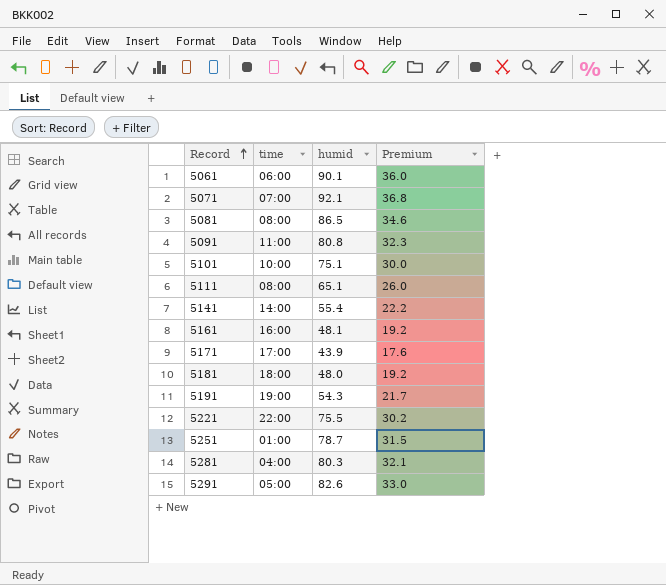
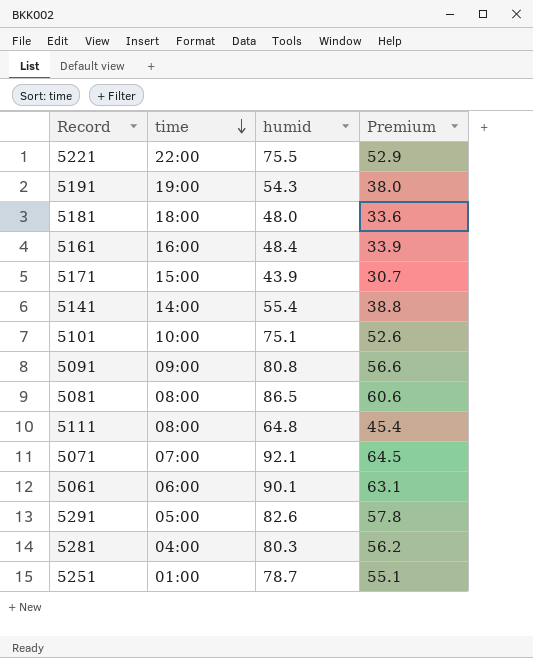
row order: Record ascending -> time descending
column Premium | formula: [humid] * 0.4 -> [humid] * 0.7
5161 | humid: 48.1 -> 48.4
5171 | time: 17:00 -> 15:00
5091 | time: 11:00 -> 09:00
5111 | humid: 65.1 -> 64.8

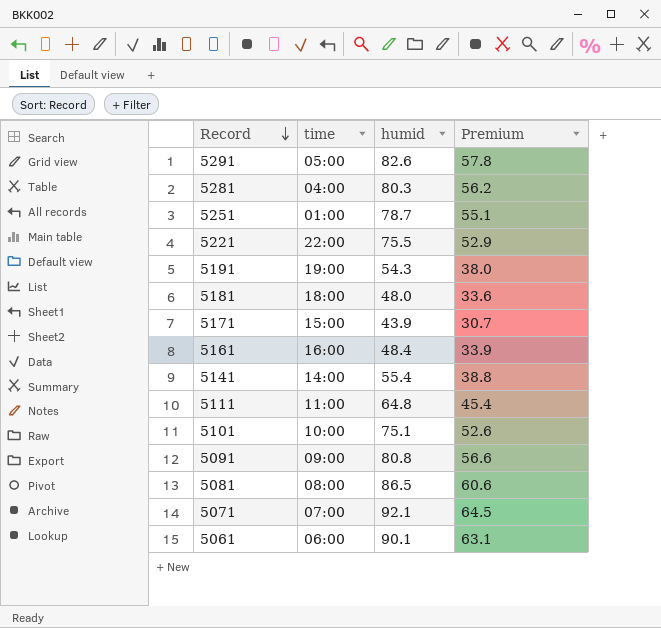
row order: time descending -> Record descending
5111 | time: 08:00 -> 11:00

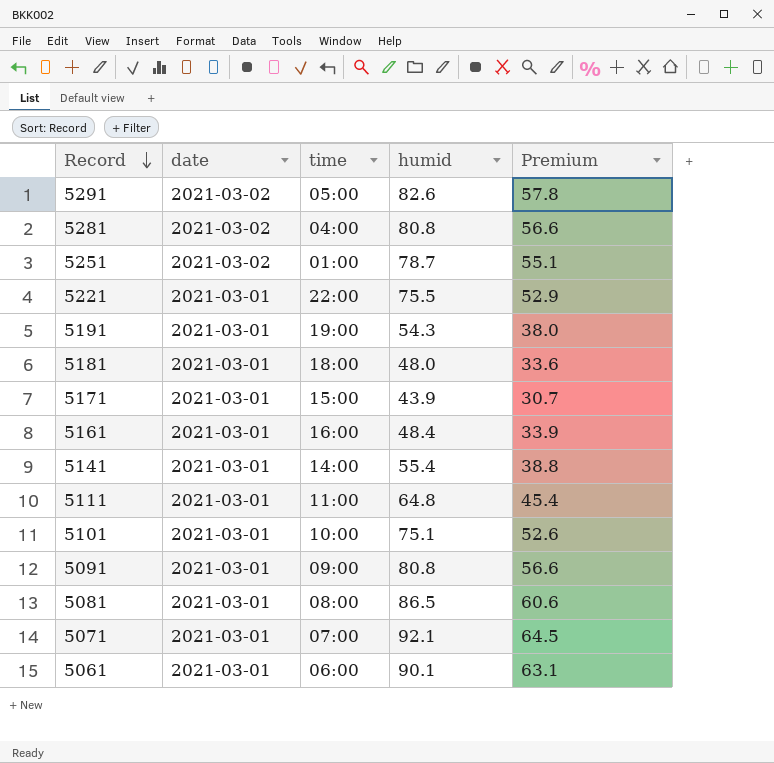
column date | position: none -> 2
5281 | humid: 80.3 -> 80.8
5281 | Premium: 56.2 -> 56.6

